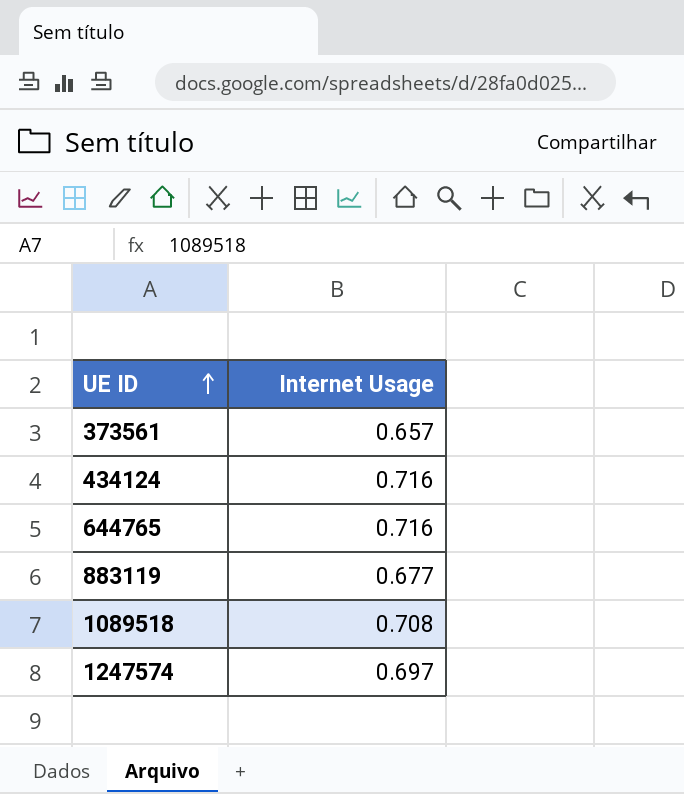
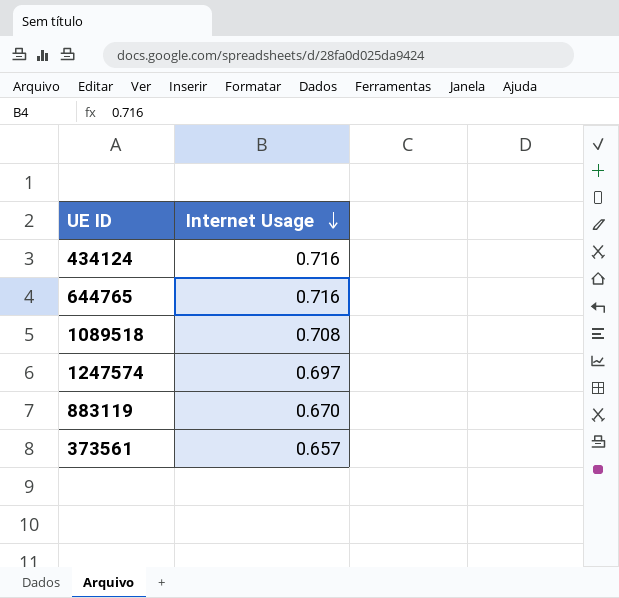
row order: UE ID ascending -> Internet Usage descending
883119 | Internet Usage: 0.677 -> 0.670

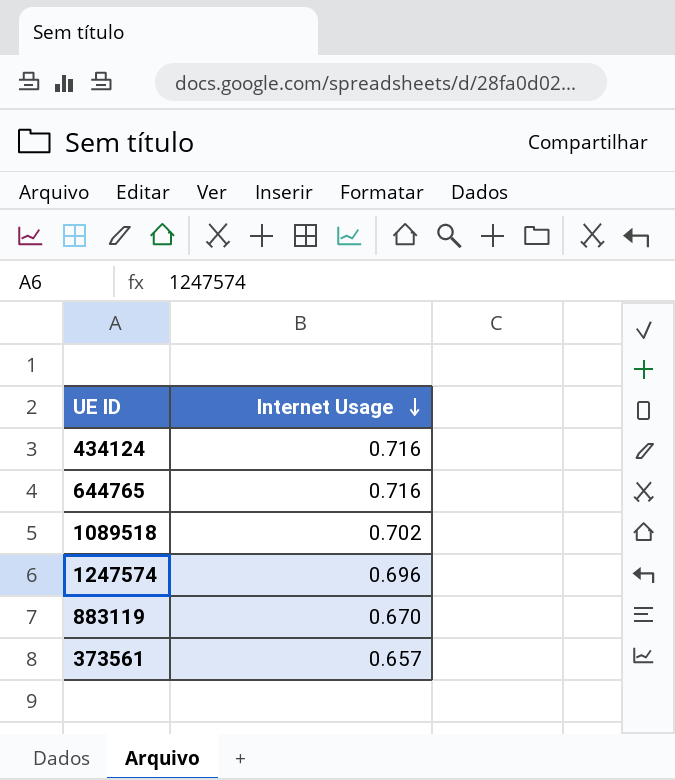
1089518 | Internet Usage: 0.708 -> 0.702
1247574 | Internet Usage: 0.697 -> 0.696

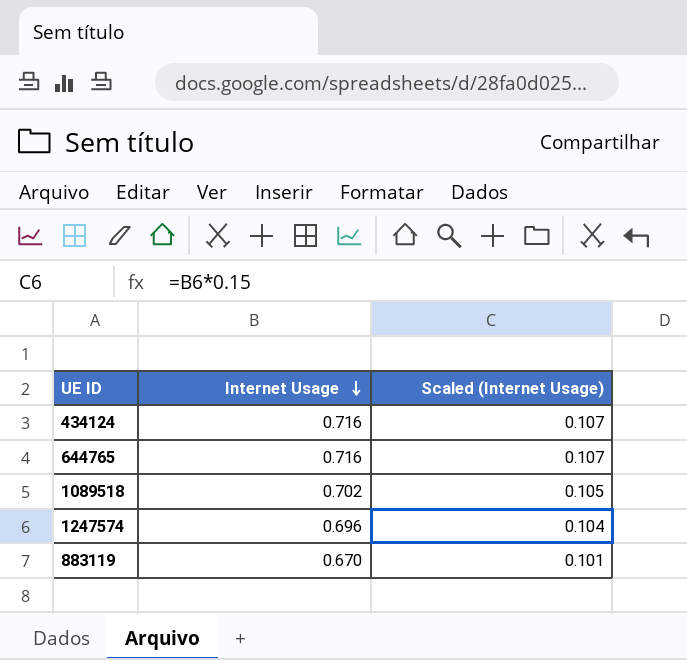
column Scaled (Internet Usage) | formula: none -> [Internet Usage] * 0.15
row 373561: 0.657 -> none

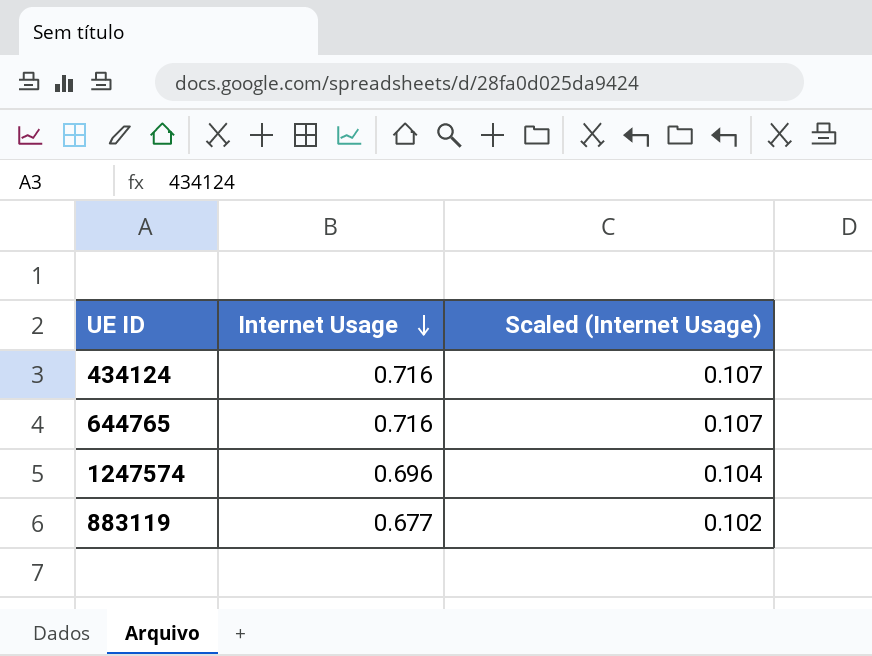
row 1089518: 0.702 | 0.105 -> none
883119 | Internet Usage: 0.670 -> 0.677
883119 | Scaled (Internet Usage): 0.101 -> 0.102

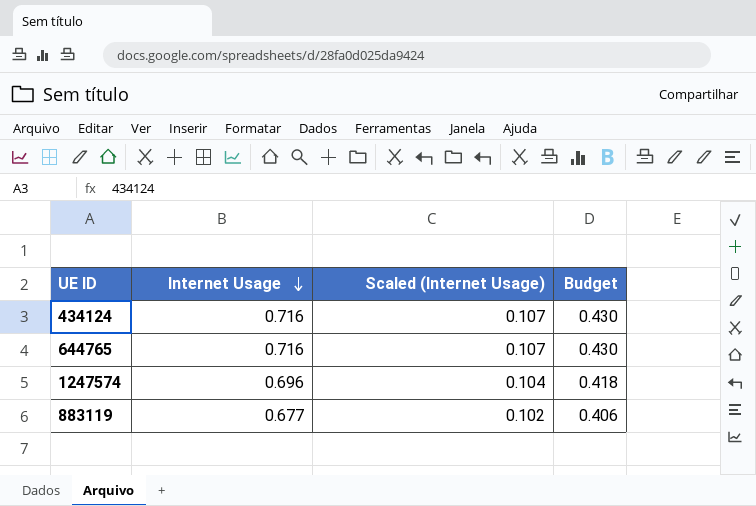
column Budget | formula: none -> [Internet Usage] * 0.6

